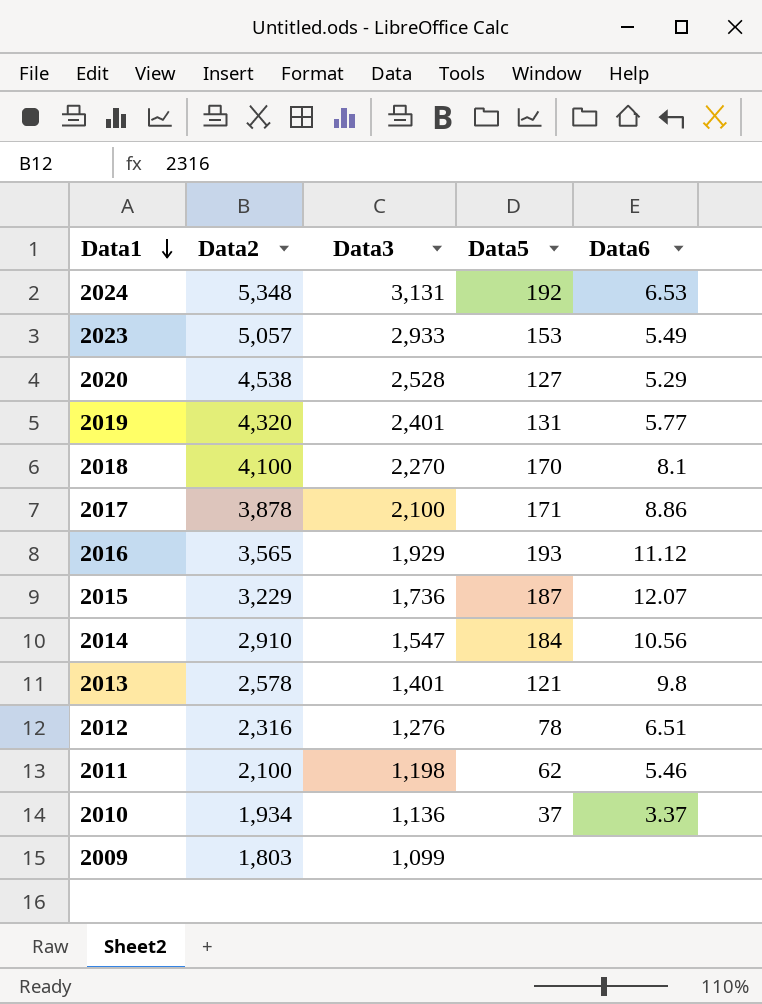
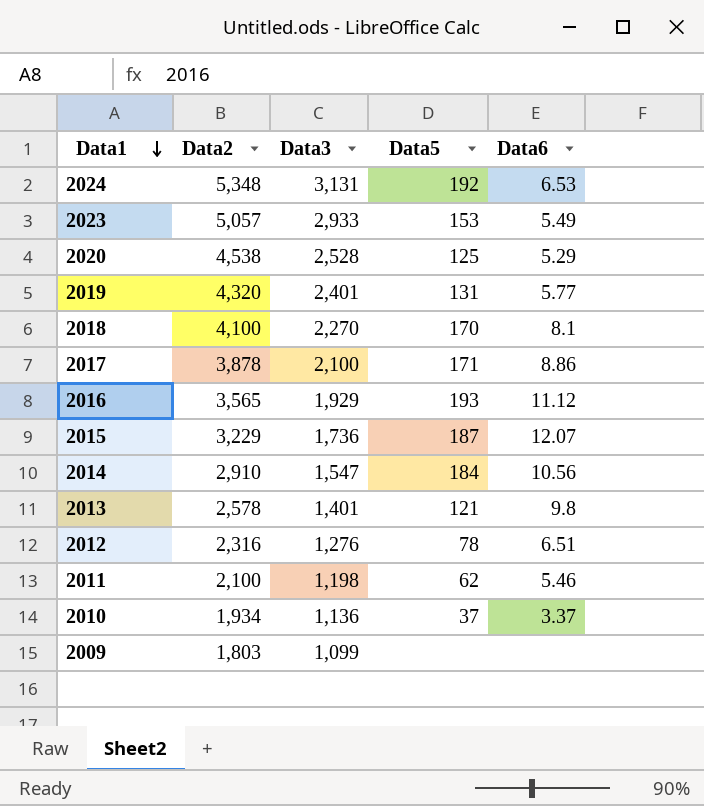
2020 | Data5: 127 -> 125

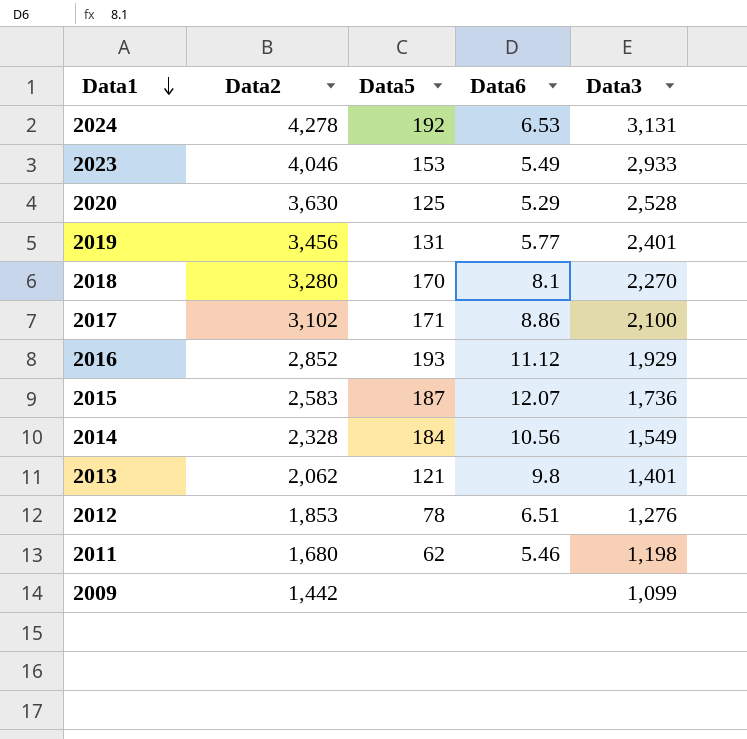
column Data3 | position: 3 -> 5
row 2010: 1,934 | 1,136 | 37 | 3.37 -> none
2024 | Data2: 5,348 -> 4,278
2023 | Data2: 5,057 -> 4,046
2020 | Data2: 4,538 -> 3,630
2019 | Data2: 4,320 -> 3,456
2018 | Data2: 4,100 -> 3,280
2017 | Data2: 3,878 -> 3,102
2016 | Data2: 3,565 -> 2,852
2015 | Data2: 3,229 -> 2,583
2014 | Data2: 2,910 -> 2,328
2014 | Data3: 1,547 -> 1,549
2013 | Data2: 2,578 -> 2,062
2012 | Data2: 2,316 -> 1,853
2011 | Data2: 2,100 -> 1,680
2009 | Data2: 1,803 -> 1,442

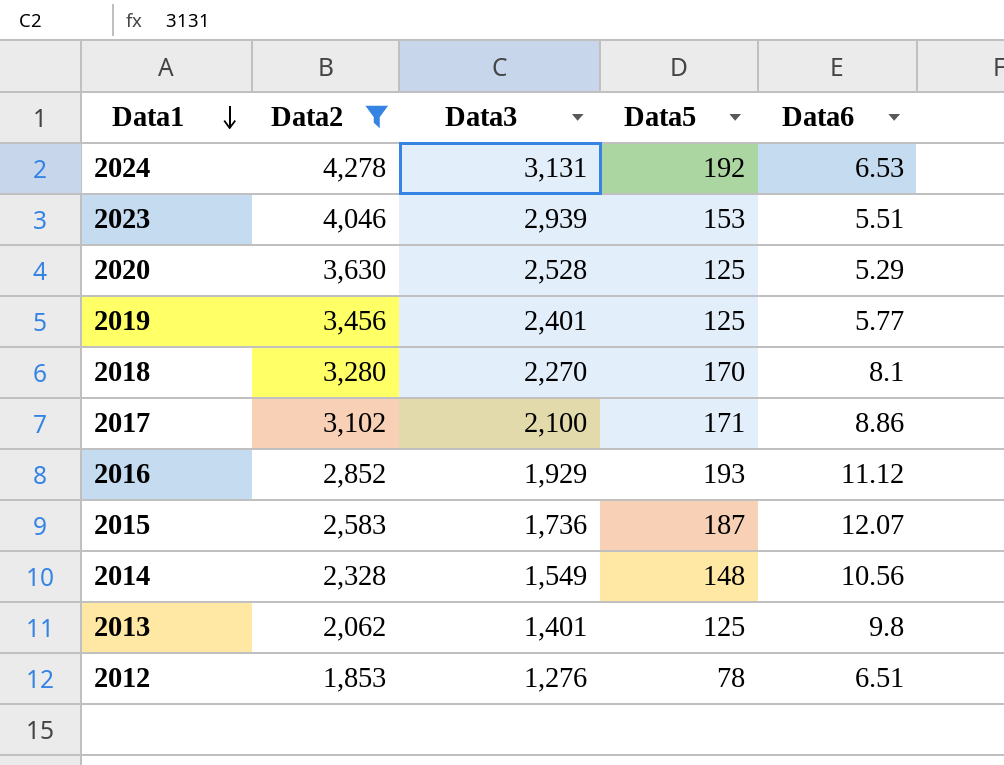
filter: none -> Data2 >= 1,853
column Data3 | position: 5 -> 3
2023 | Data3: 2,933 -> 2,939
2023 | Data6: 5.49 -> 5.51
2019 | Data5: 131 -> 125
2014 | Data5: 184 -> 148
2013 | Data5: 121 -> 125

